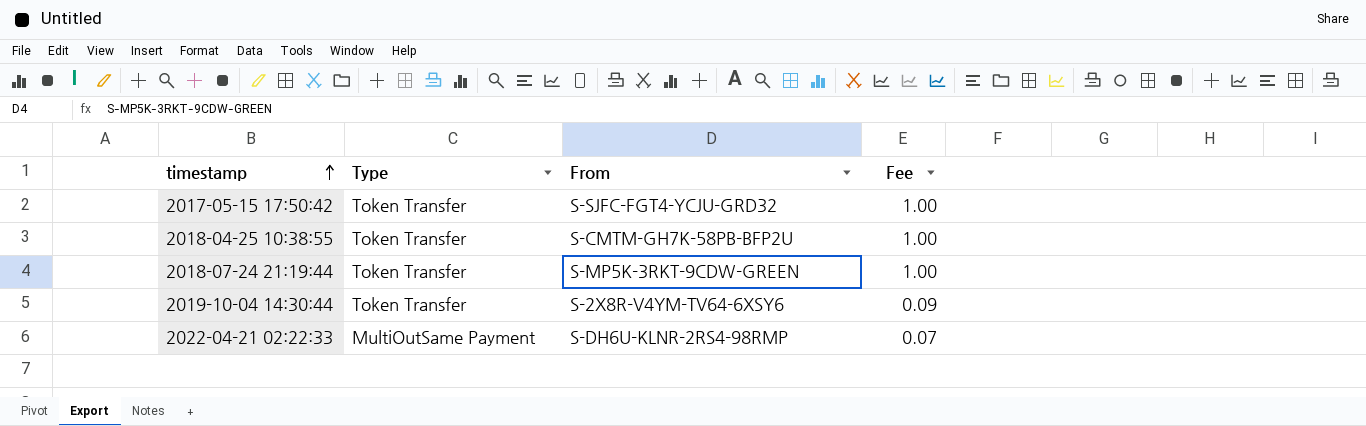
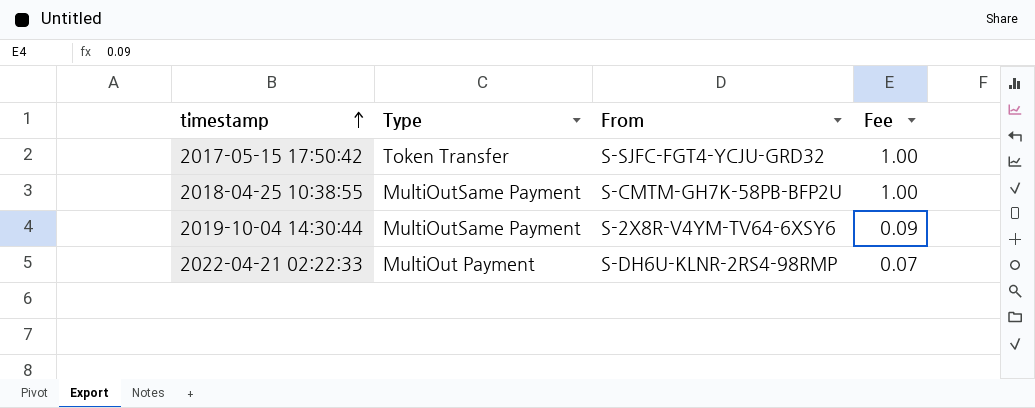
row 2018-07-24 21:19:44: Token Transfer | S-MP5K-3RKT-9CDW-GREEN | 1.00 -> none
2018-04-25 10:38:55 | Type: Token Transfer -> MultiOutSame Payment
2019-10-04 14:30:44 | Type: Token Transfer -> MultiOutSame Payment
2022-04-21 02:22:33 | Type: MultiOutSame Payment -> MultiOut Payment

